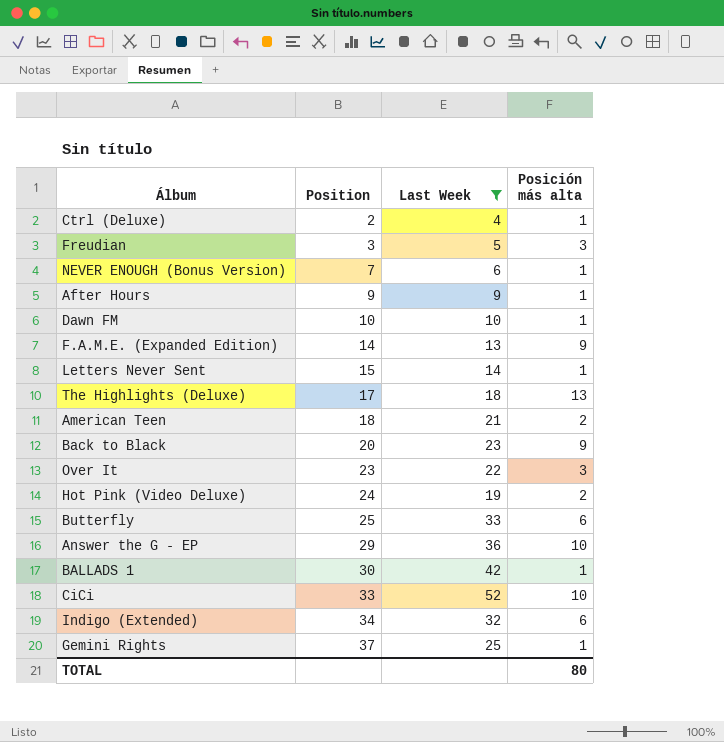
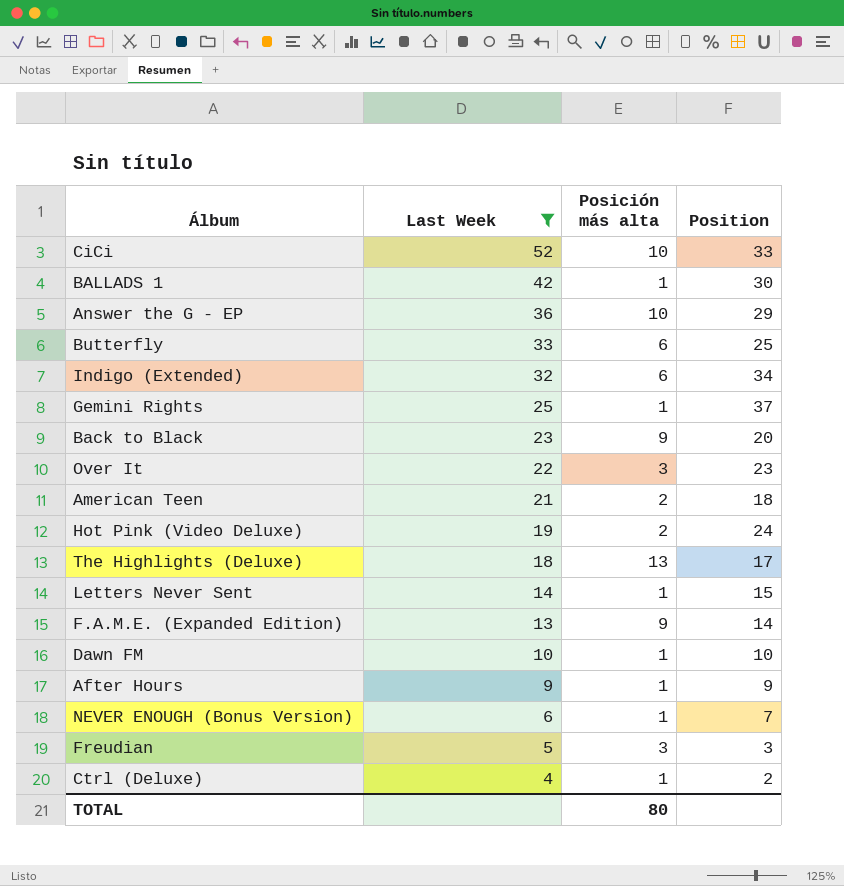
row order: Position ascending -> Last Week descending
column Position | position: 2 -> 4

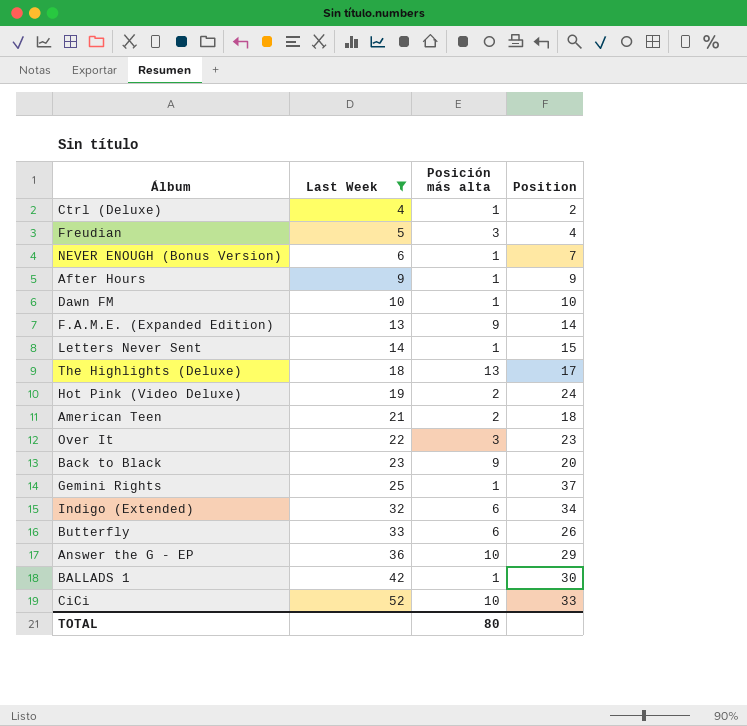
row order: Last Week descending -> Last Week ascending
Freudian | Position: 3 -> 4
Butterfly | Position: 25 -> 26

